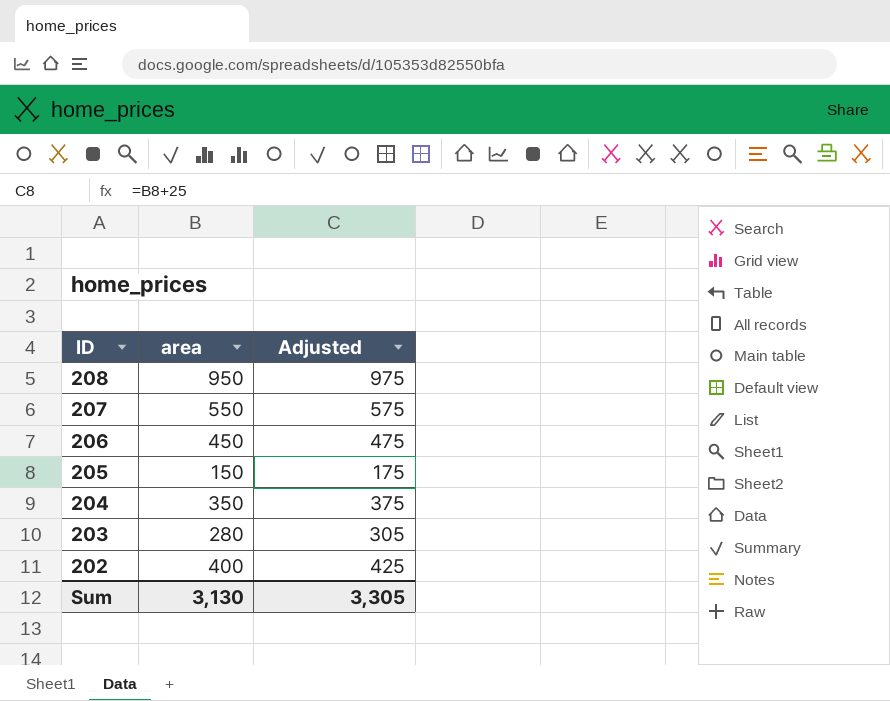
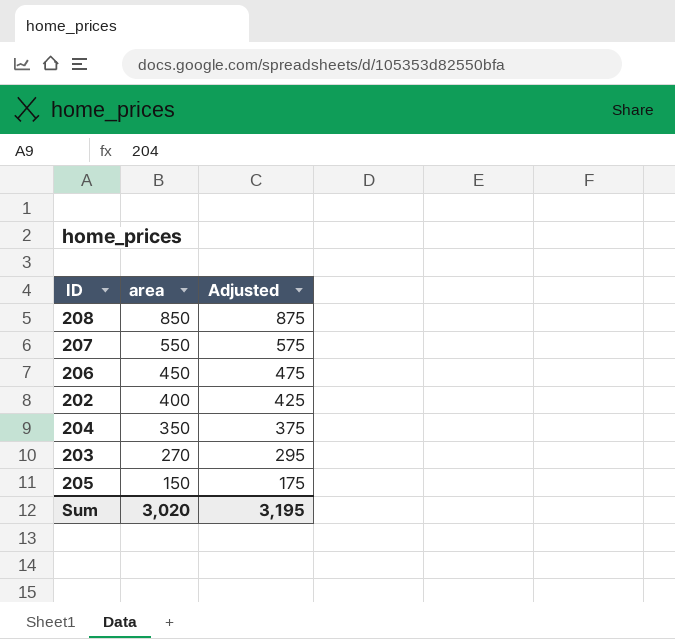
row order: ID descending -> area descending
208 | area: 950 -> 850
208 | Adjusted: 975 -> 875
203 | area: 280 -> 270
203 | Adjusted: 305 -> 295
Sum | area: 3,130 -> 3,020
Sum | Adjusted: 3,305 -> 3,195

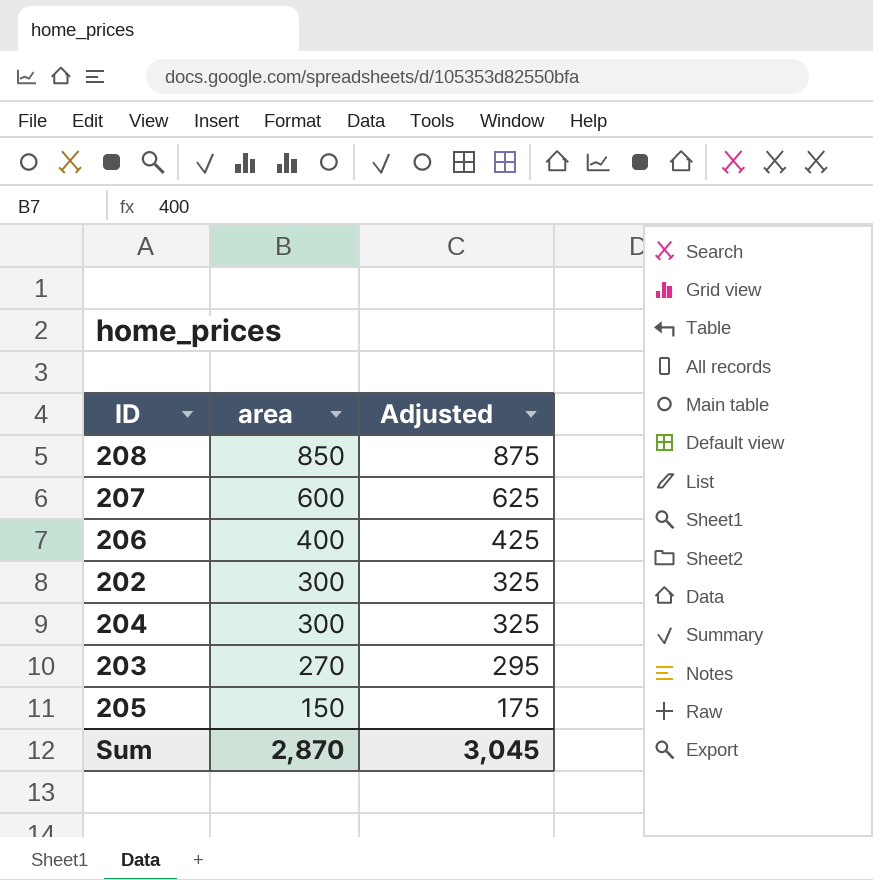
207 | area: 550 -> 600
207 | Adjusted: 575 -> 625
206 | area: 450 -> 400
206 | Adjusted: 475 -> 425
202 | area: 400 -> 300
202 | Adjusted: 425 -> 325
204 | area: 350 -> 300
204 | Adjusted: 375 -> 325
Sum | area: 3,020 -> 2,870
Sum | Adjusted: 3,195 -> 3,045

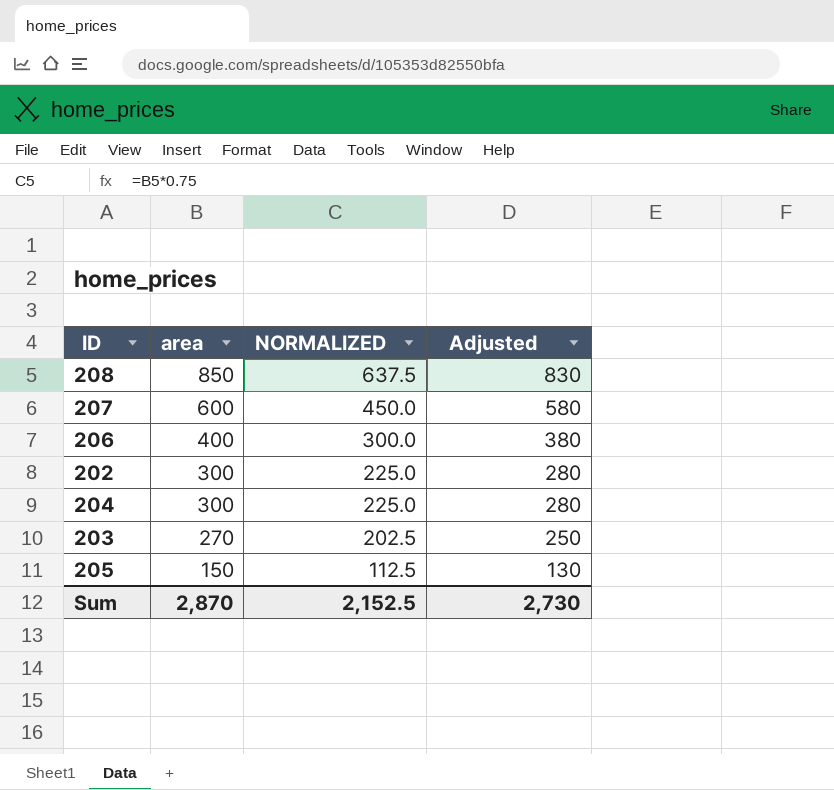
column NORMALIZED | formula: none -> [area] * 0.75
column Adjusted | formula: [area] + 25 -> [area] - 20
Sum | Adjusted: 3,045 -> 2,730

